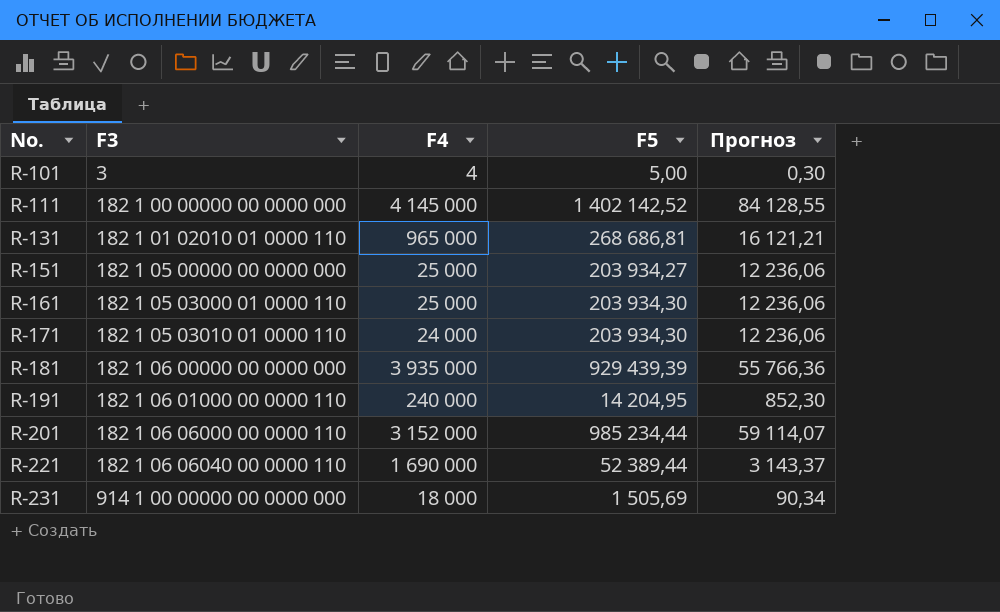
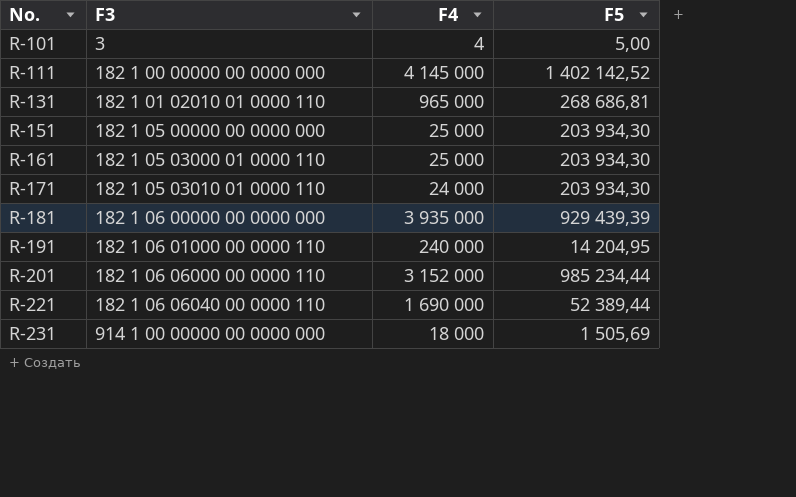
column Прогноз | formula: [F5] * 0,06 -> none
R-151 | F5: 203 934,27 -> 203 934,30

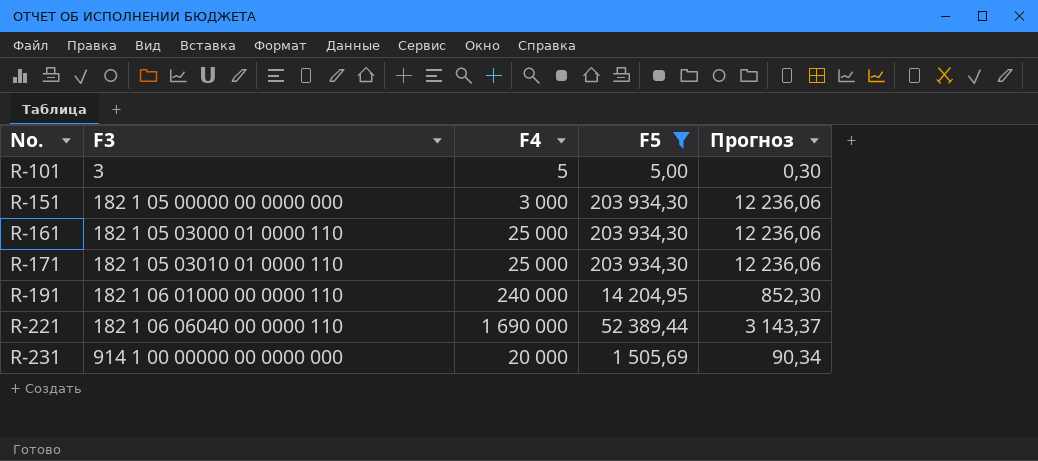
filter: none -> F5 <= 203 934,30
column Прогноз | formula: none -> [F5] * 0,06
R-101 | F4: 4 -> 5
R-151 | F4: 25 000 -> 3 000
R-171 | F4: 24 000 -> 25 000
R-231 | F4: 18 000 -> 20 000

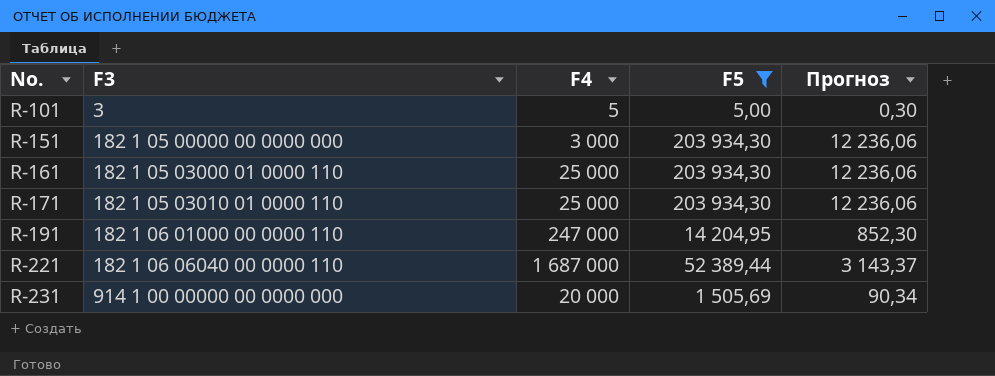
R-191 | F4: 240 000 -> 247 000
R-221 | F4: 1 690 000 -> 1 687 000

